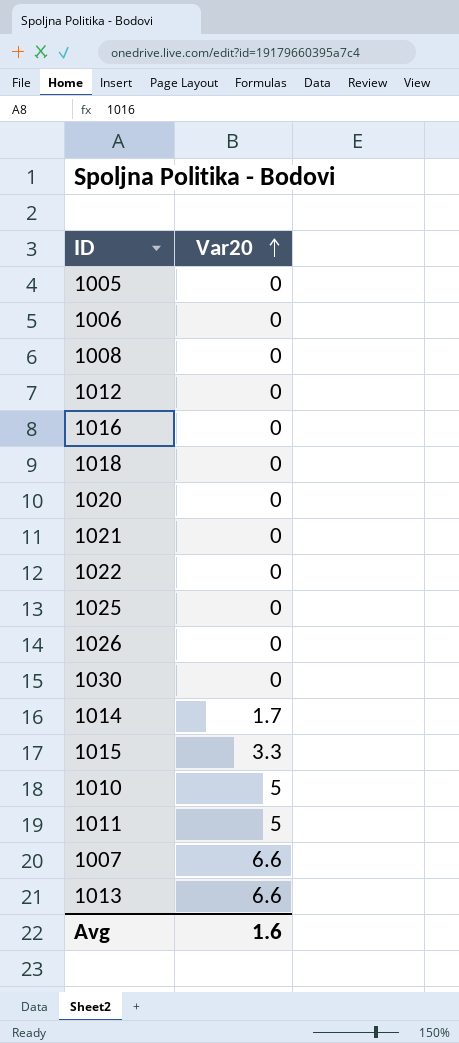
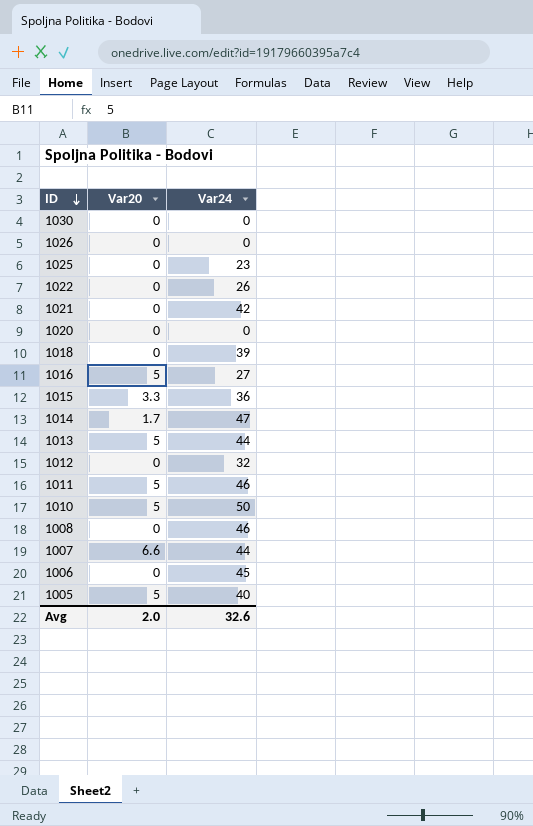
row order: Var20 ascending -> ID descending
column Var24 | position: none -> 3
1016 | Var20: 0 -> 5
1013 | Var20: 6.6 -> 5
1005 | Var20: 0 -> 5
Avg | Var20: 1.6 -> 2.0

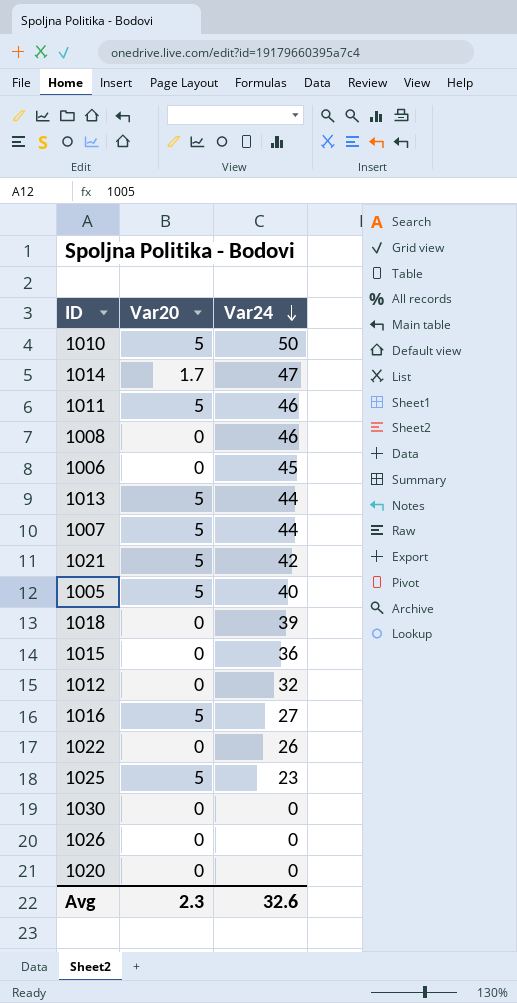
row order: ID descending -> Var24 descending
1007 | Var20: 6.6 -> 5
1021 | Var20: 0 -> 5
1015 | Var20: 3.3 -> 0
1025 | Var20: 0 -> 5
Avg | Var20: 2.0 -> 2.3

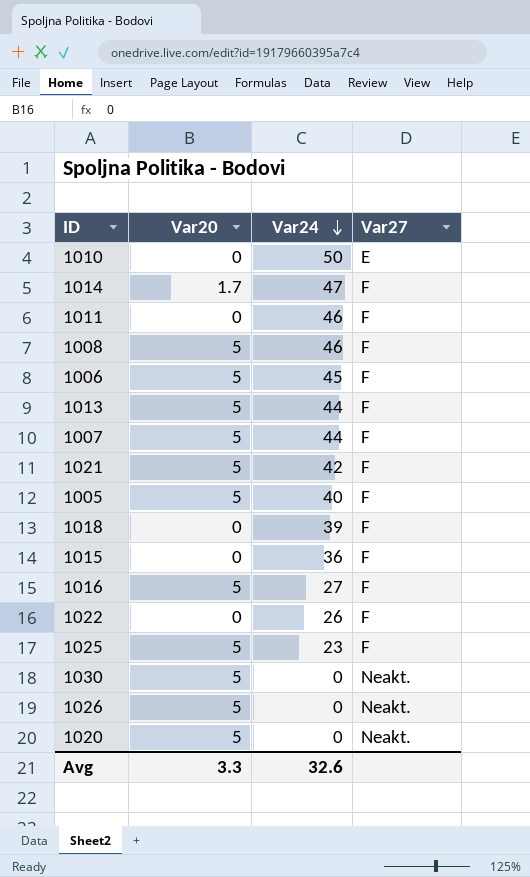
column Var27 | position: none -> 4
row 1012: 0 | 32 -> none
1010 | Var20: 5 -> 0
1011 | Var20: 5 -> 0
1008 | Var20: 0 -> 5
1006 | Var20: 0 -> 5
1030 | Var20: 0 -> 5
1026 | Var20: 0 -> 5
1020 | Var20: 0 -> 5
Avg | Var20: 2.3 -> 3.3

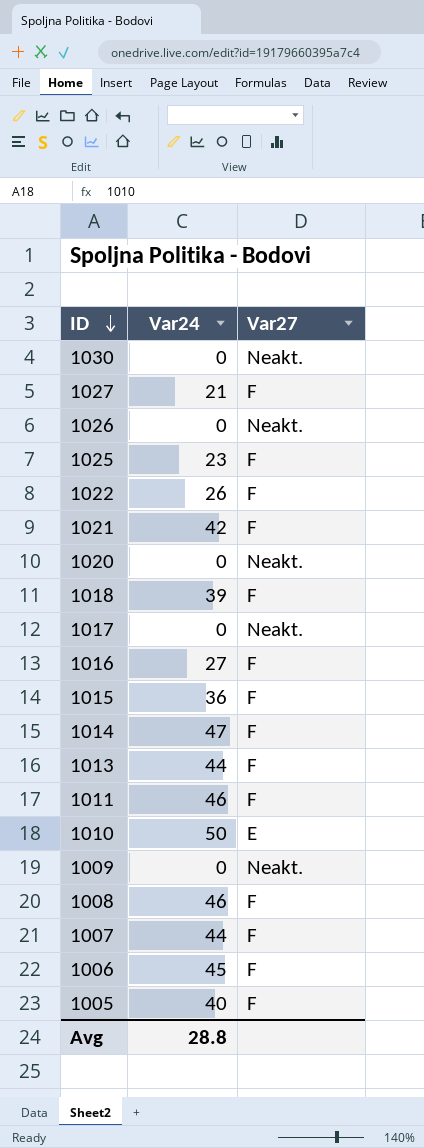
row order: Var24 descending -> ID descending
column Var20 | position: 2 -> none
row 1027: none -> 21 | F
row 1017: none -> 0 | Neakt.
row 1009: none -> 0 | Neakt.
Avg | Var24: 32.6 -> 28.8

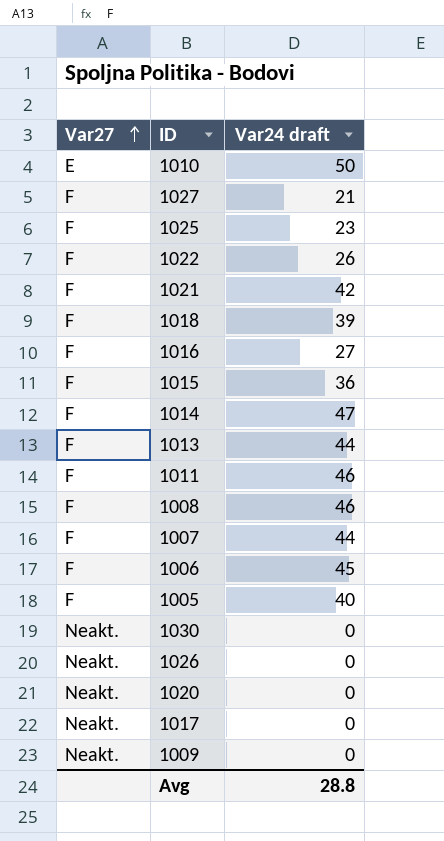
row order: ID descending -> Var27 ascending
column Var27 | position: 3 -> 1
column name: Var24 -> Var24 draft

